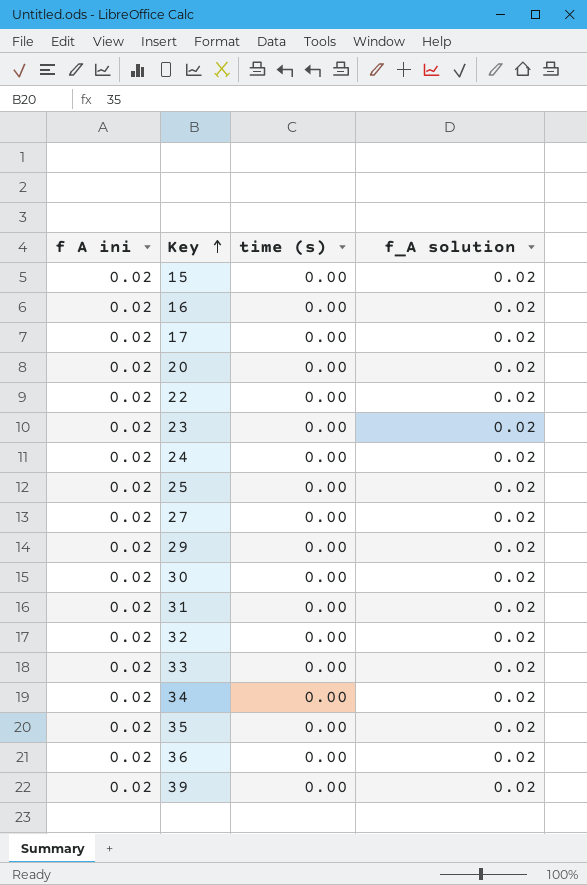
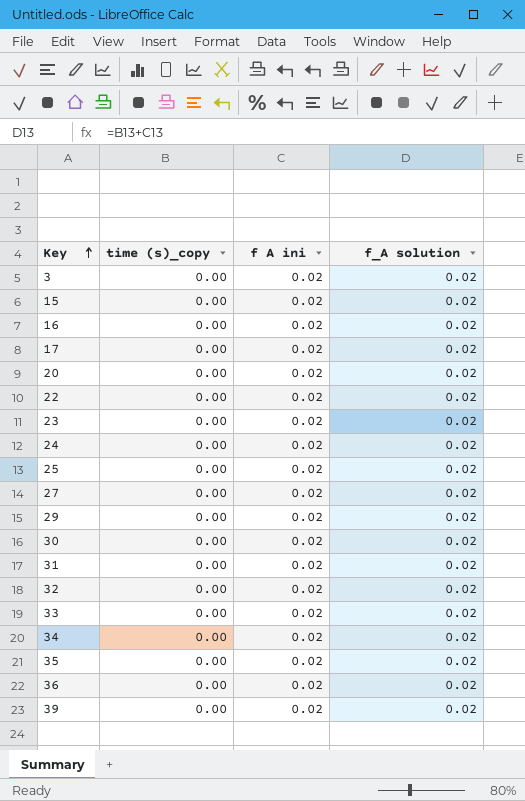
column name: time (s) -> time (s)_copy
column f A ini | position: 1 -> 3
row 3: none -> 0.00 | 0.02 | 0.02

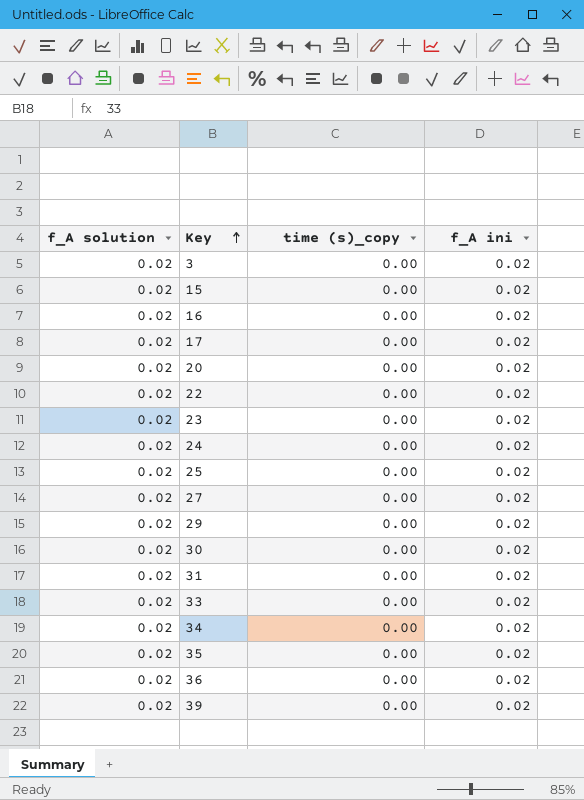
column f_A solution | position: 4 -> 1
column name: f A ini -> f_A ini
row 32: 0.00 | 0.02 | 0.02 -> none

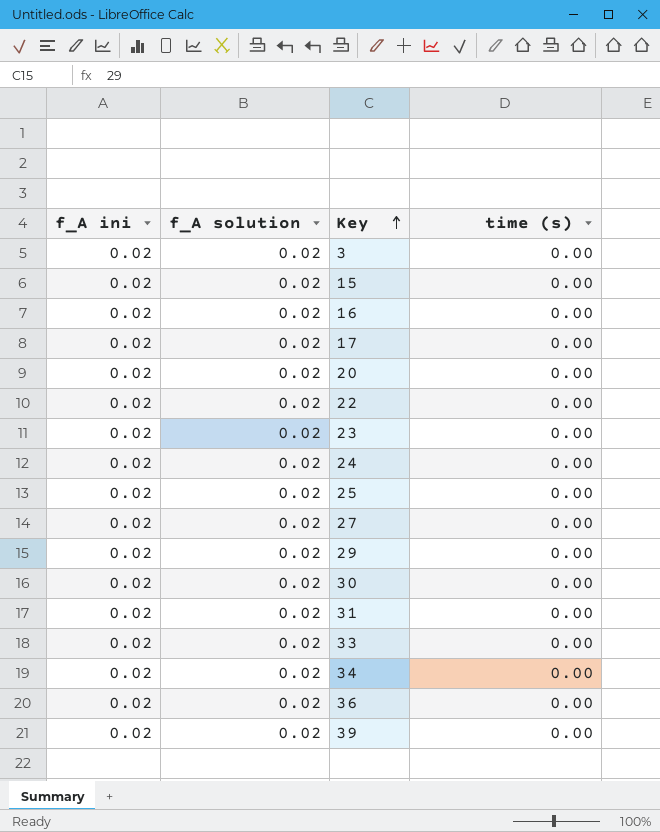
column f_A ini | position: 4 -> 1
column name: time (s)_copy -> time (s)
row 35: 0.02 | 0.00 | 0.02 -> none

